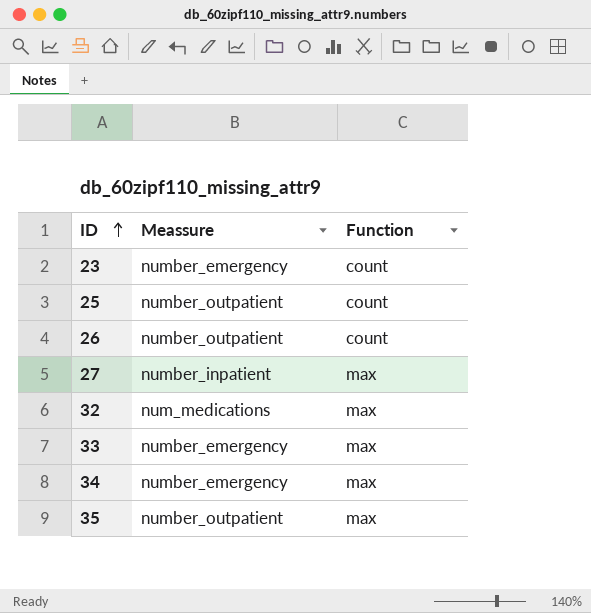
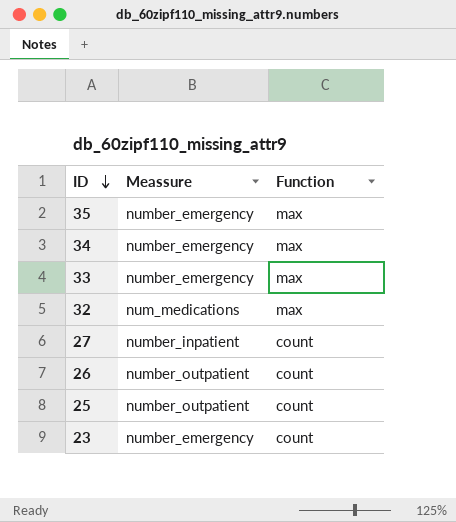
row order: ID ascending -> ID descending
35 | Meassure: number_outpatient -> number_emergency
27 | Function: max -> count

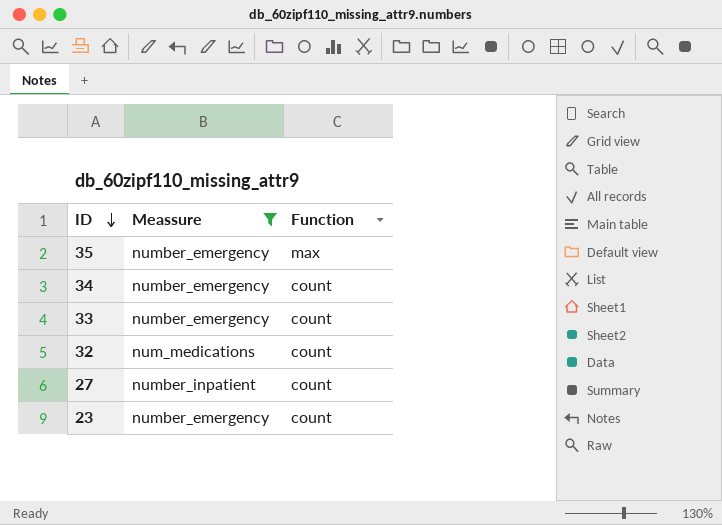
filter: none -> Meassure != number_outpatient
34 | Function: max -> count
33 | Function: max -> count
32 | Function: max -> count

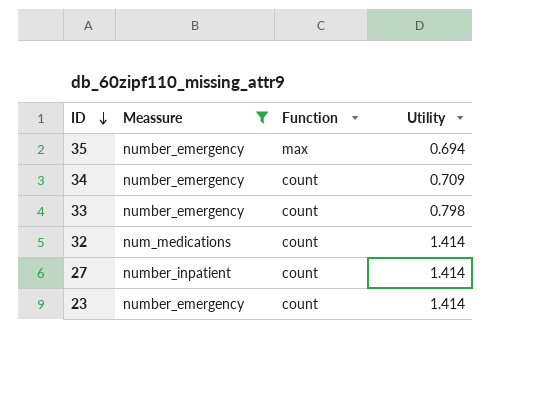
column Utility | position: none -> 4

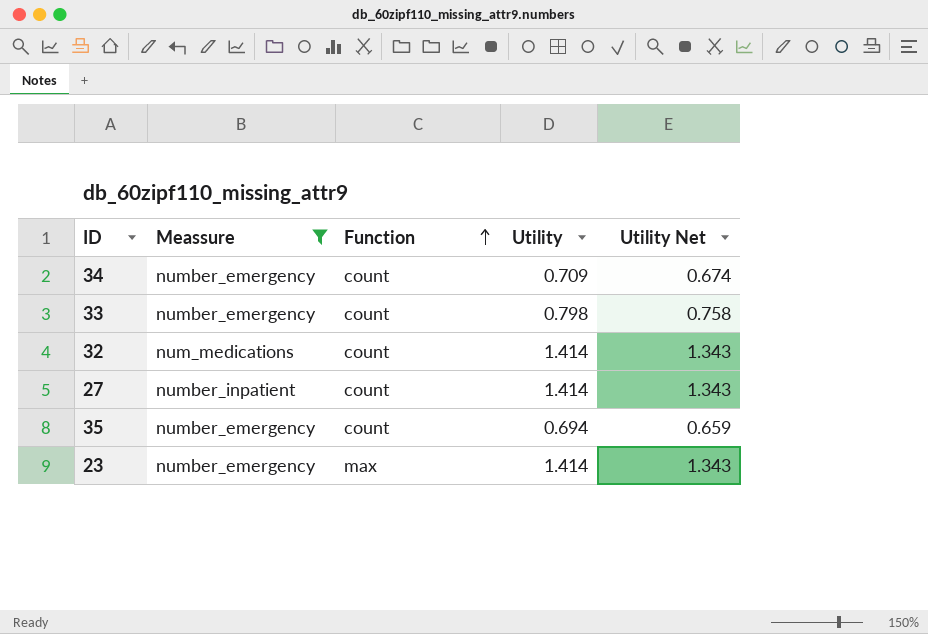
row order: ID descending -> Function ascending
column Utility Net | formula: none -> [Utility] * 0.95
35 | Function: max -> count
23 | Function: count -> max

